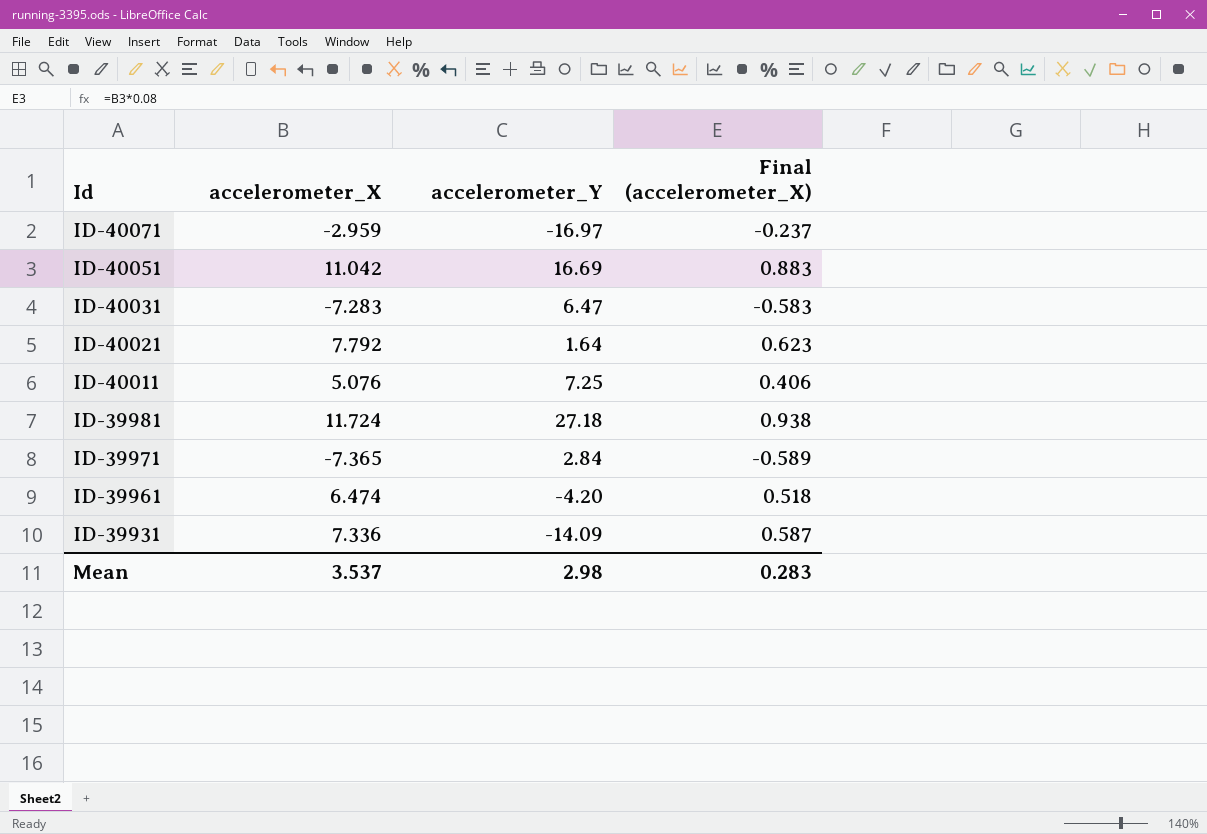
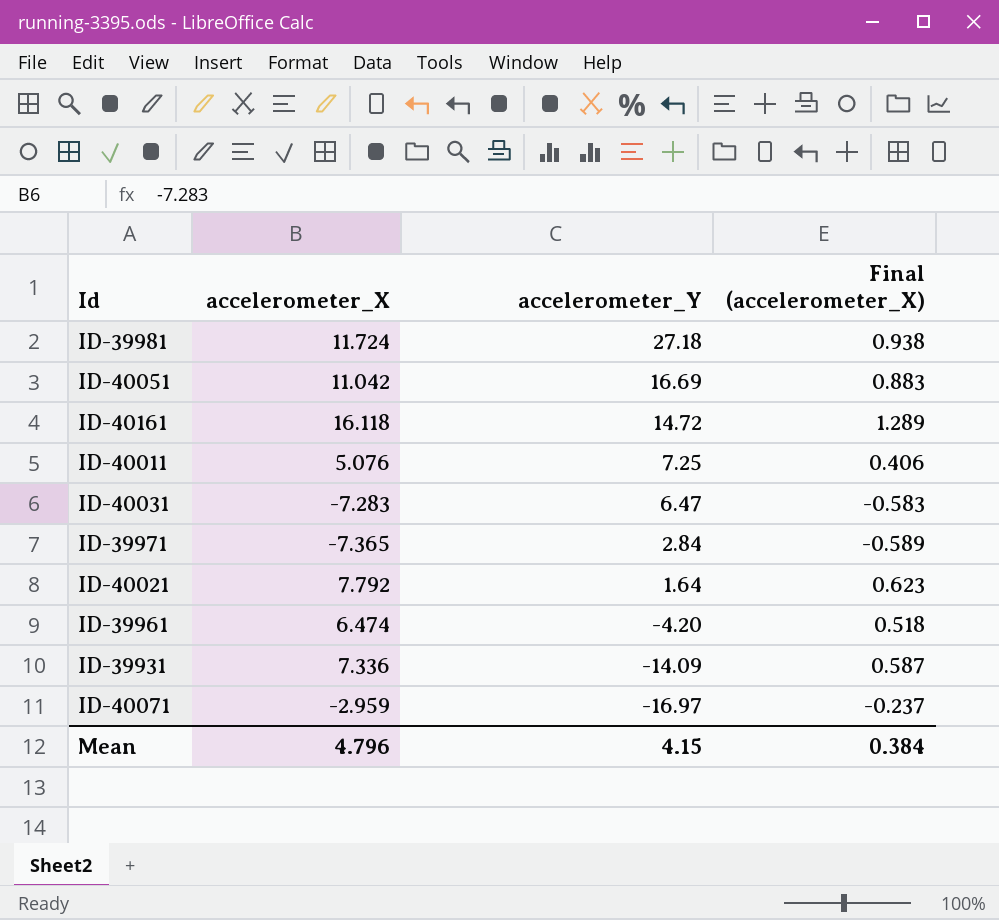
row order: Id descending -> accelerometer_Y descending
row ID-40161: none -> 16.118 | 14.72 | 1.289
Mean | accelerometer_X: 3.537 -> 4.796
Mean | accelerometer_Y: 2.98 -> 4.15
Mean | Final (accelerometer_X): 0.283 -> 0.384

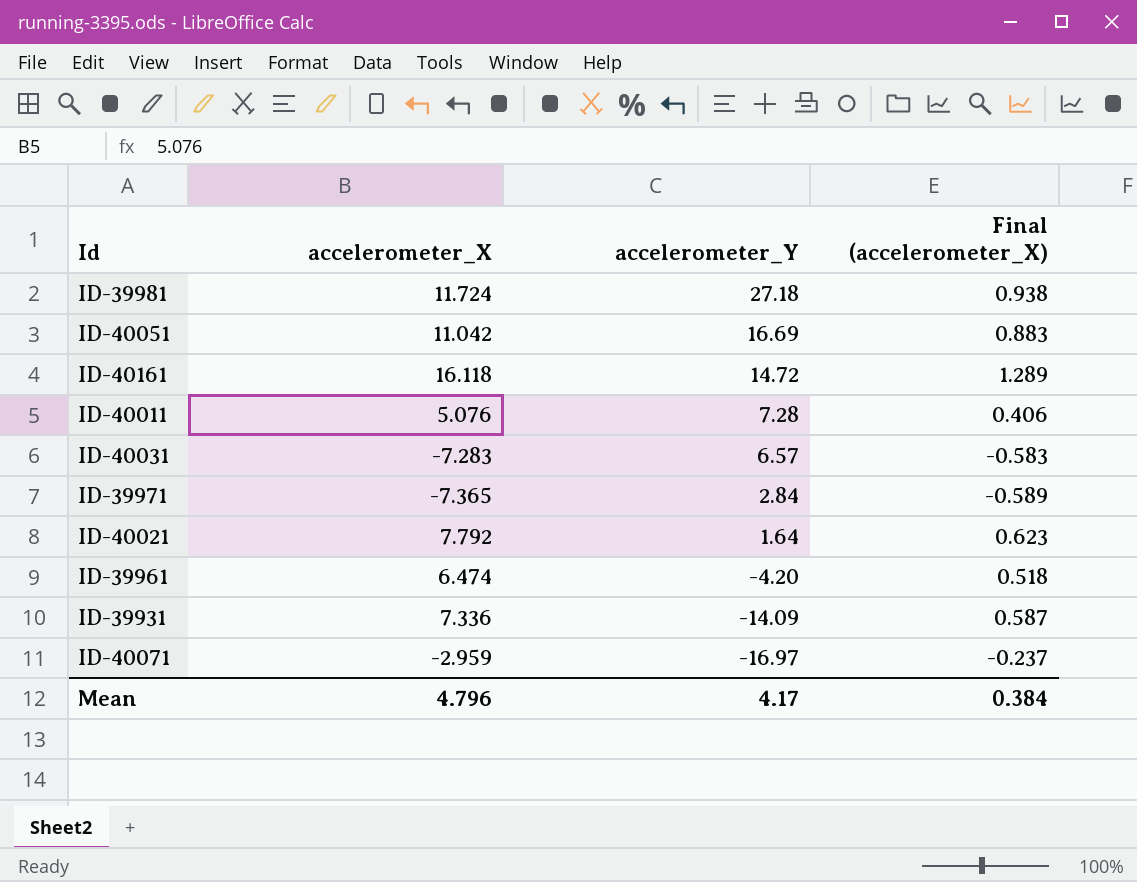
ID-40011 | accelerometer_Y: 7.25 -> 7.28
ID-40031 | accelerometer_Y: 6.47 -> 6.57
Mean | accelerometer_Y: 4.15 -> 4.17

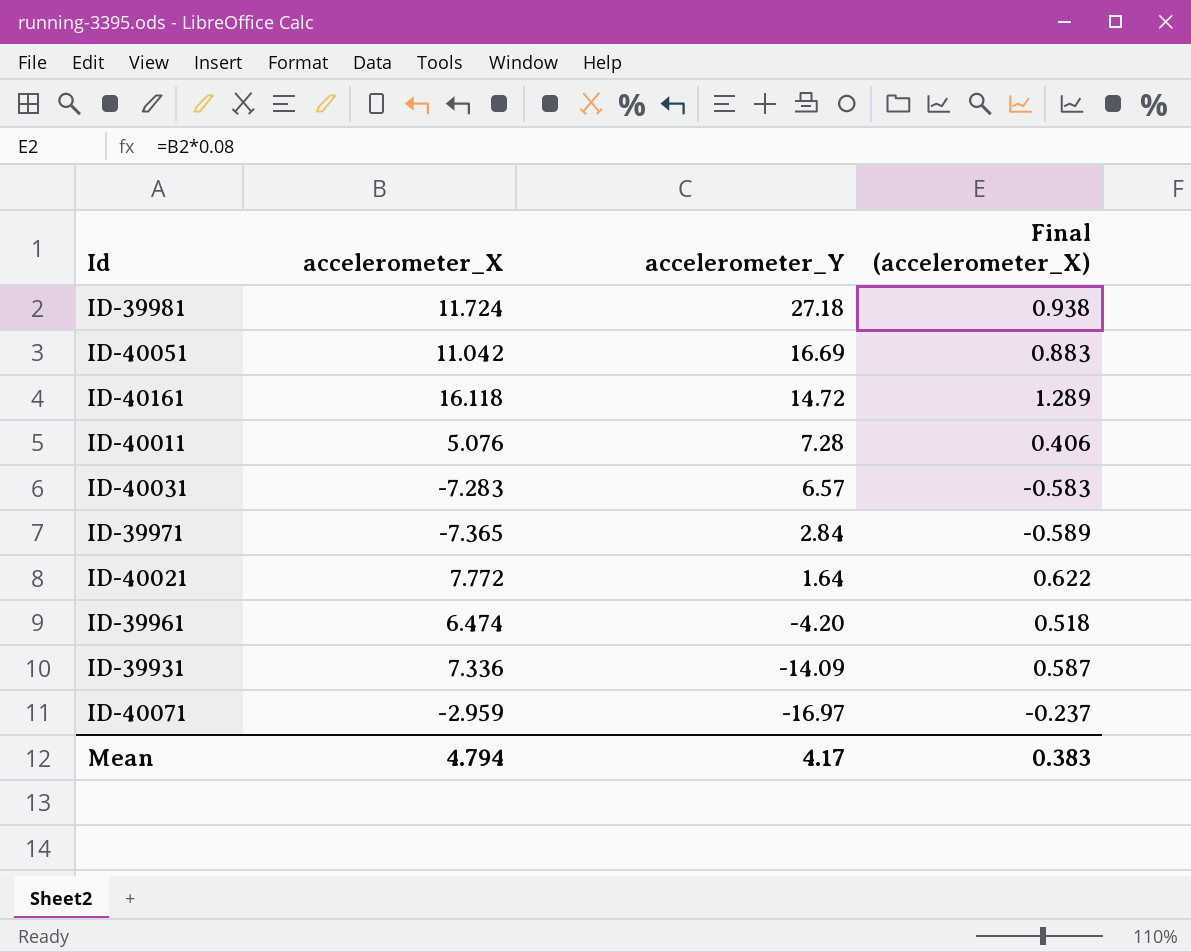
ID-40021 | accelerometer_X: 7.792 -> 7.772
ID-40021 | Final (accelerometer_X): 0.623 -> 0.622
Mean | accelerometer_X: 4.796 -> 4.794
Mean | Final (accelerometer_X): 0.384 -> 0.383

